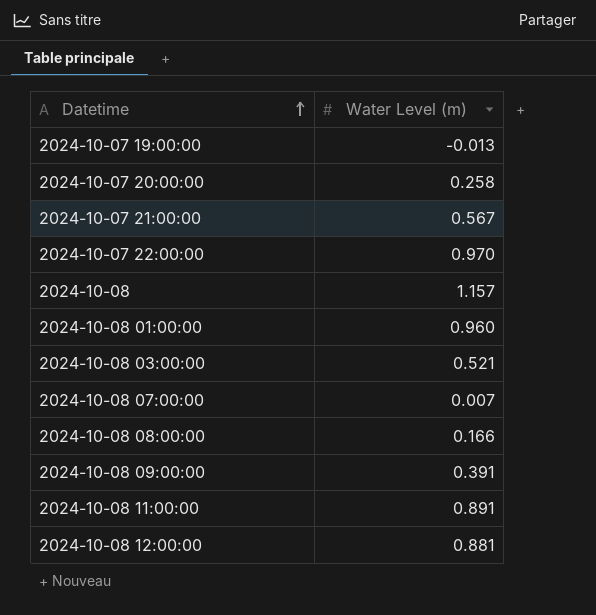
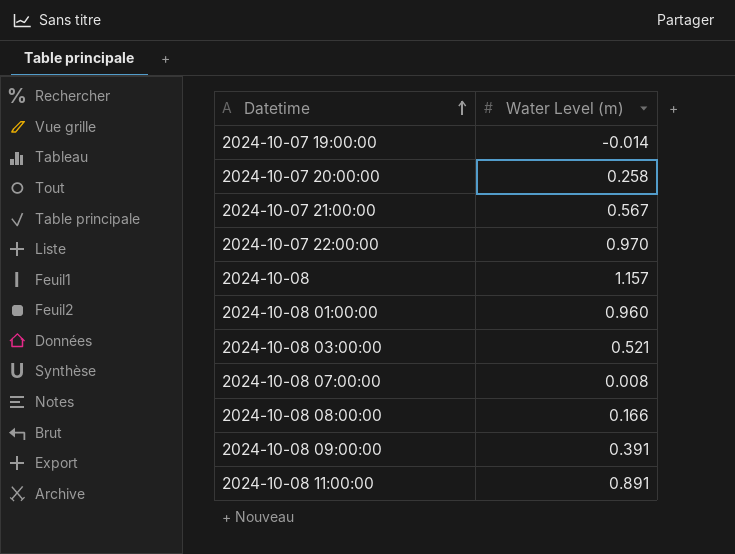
row 2024-10-08 12:00:00: 0.881 -> none
2024-10-07 19:00:00 | Water Level (m): -0.013 -> -0.014
2024-10-08 07:00:00 | Water Level (m): 0.007 -> 0.008

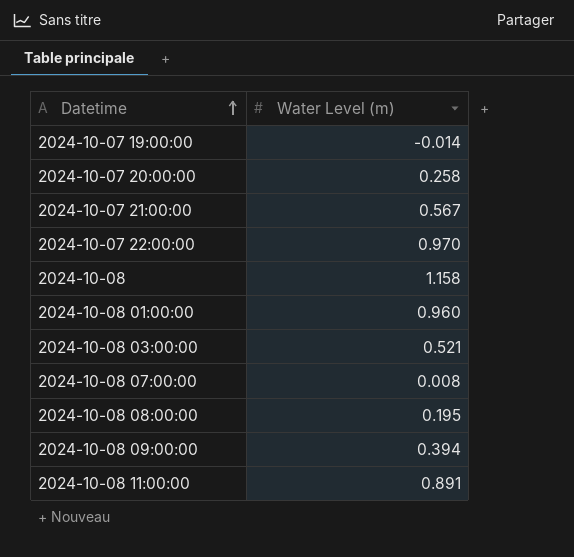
2024-10-08 | Water Level (m): 1.157 -> 1.158
2024-10-08 08:00:00 | Water Level (m): 0.166 -> 0.195
2024-10-08 09:00:00 | Water Level (m): 0.391 -> 0.394

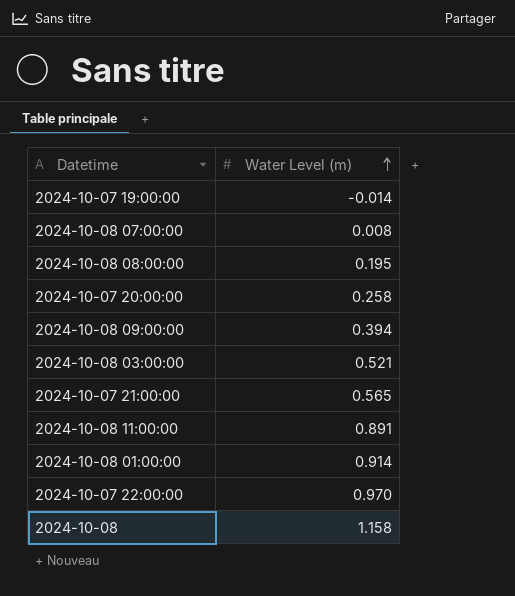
row order: Datetime ascending -> Water Level (m) ascending
2024-10-07 21:00:00 | Water Level (m): 0.567 -> 0.565
2024-10-08 01:00:00 | Water Level (m): 0.960 -> 0.914

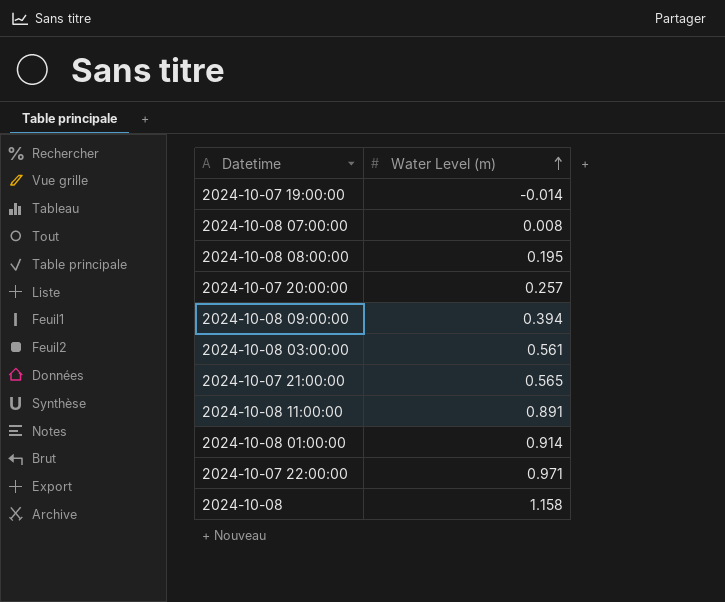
2024-10-07 20:00:00 | Water Level (m): 0.258 -> 0.257
2024-10-08 03:00:00 | Water Level (m): 0.521 -> 0.561
2024-10-07 22:00:00 | Water Level (m): 0.970 -> 0.971

